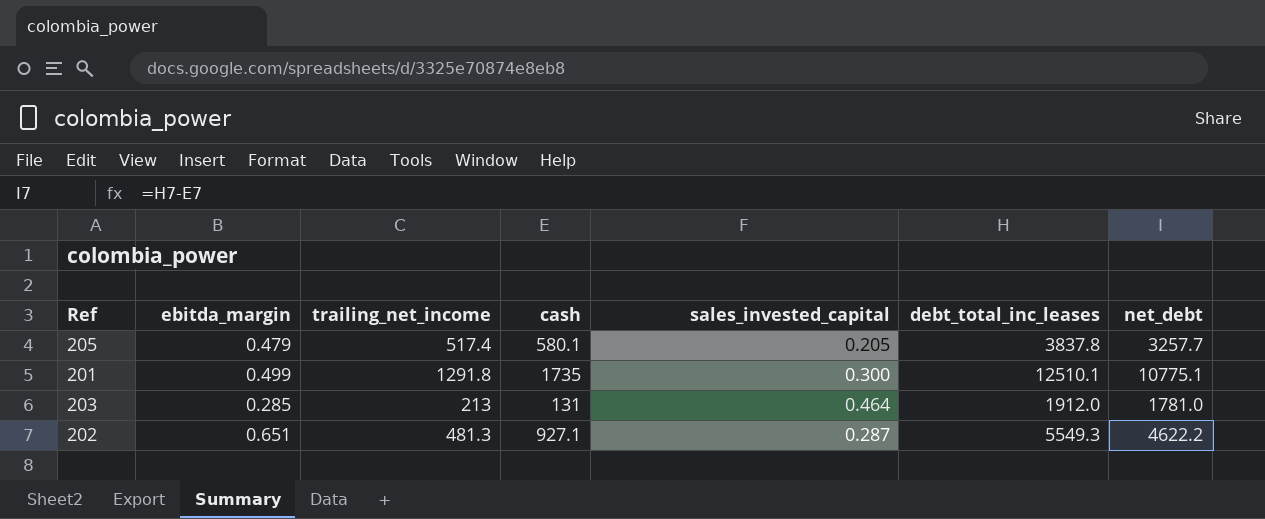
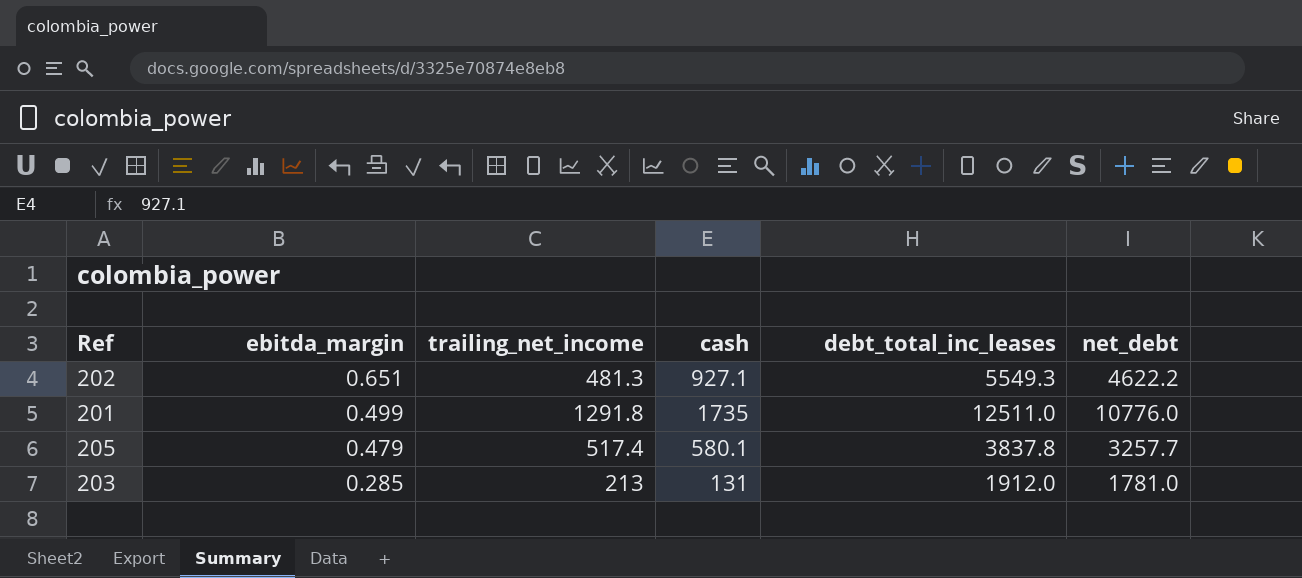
row order: none -> ebitda_margin descending
column sales_invested_capital | position: 5 -> none
201 | debt_total_inc_leases: 12510.1 -> 12511.0
201 | net_debt: 10775.1 -> 10776.0

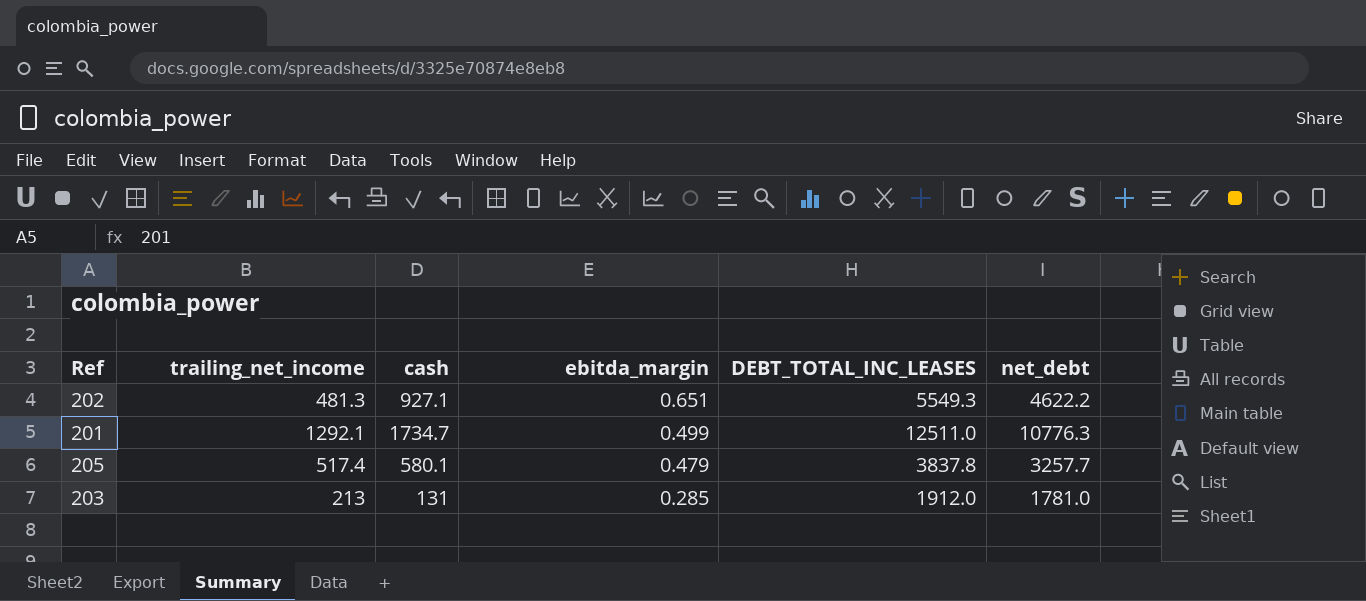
column ebitda_margin | position: 2 -> 4
column name: debt_total_inc_leases -> DEBT_TOTAL_INC_LEASES
201 | trailing_net_income: 1291.8 -> 1292.1
201 | cash: 1735 -> 1734.7
201 | net_debt: 10776.0 -> 10776.3

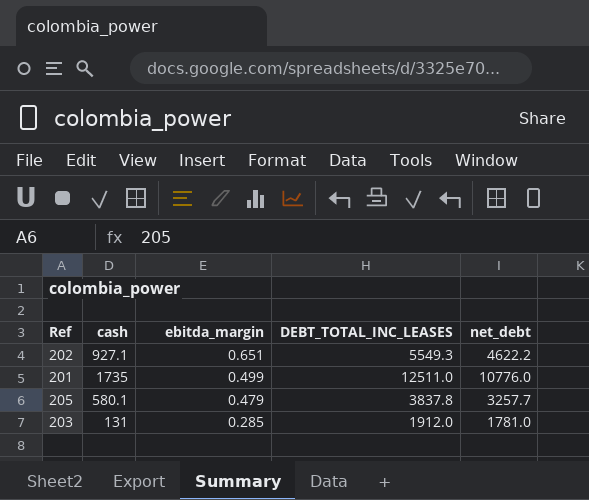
column trailing_net_income | position: 2 -> none
201 | cash: 1734.7 -> 1735
201 | net_debt: 10776.3 -> 10776.0

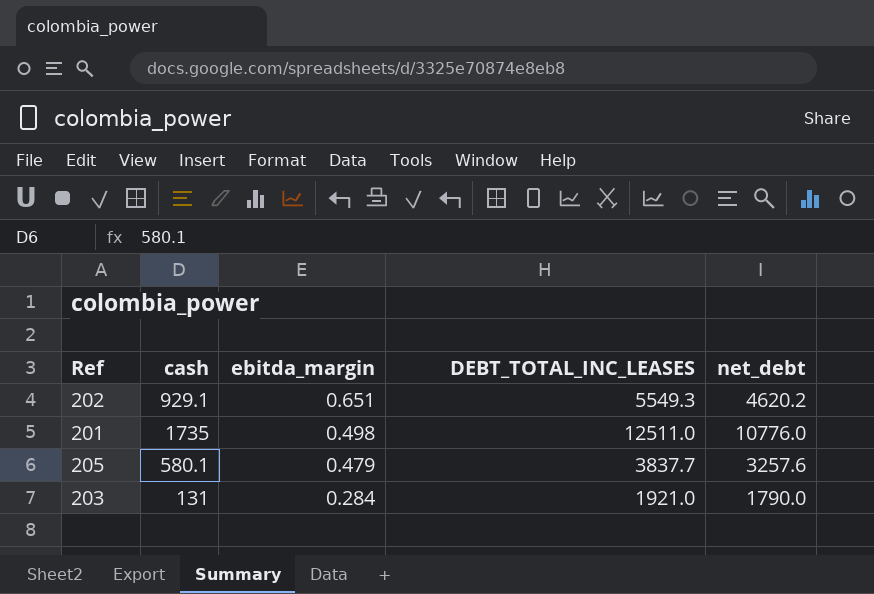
202 | cash: 927.1 -> 929.1
202 | net_debt: 4622.2 -> 4620.2
201 | ebitda_margin: 0.499 -> 0.498
205 | DEBT_TOTAL_INC_LEASES: 3837.8 -> 3837.7
205 | net_debt: 3257.7 -> 3257.6
203 | ebitda_margin: 0.285 -> 0.284
203 | DEBT_TOTAL_INC_LEASES: 1912.0 -> 1921.0
203 | net_debt: 1781.0 -> 1790.0

